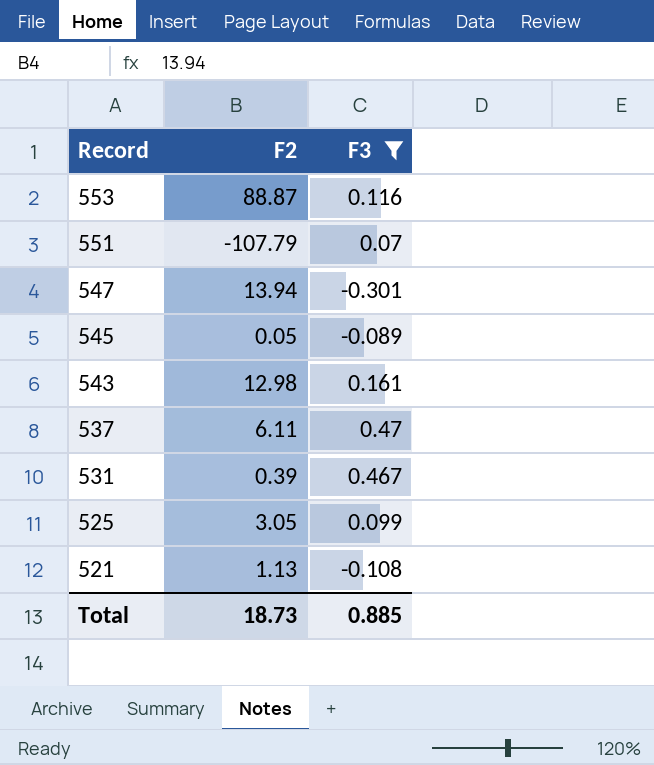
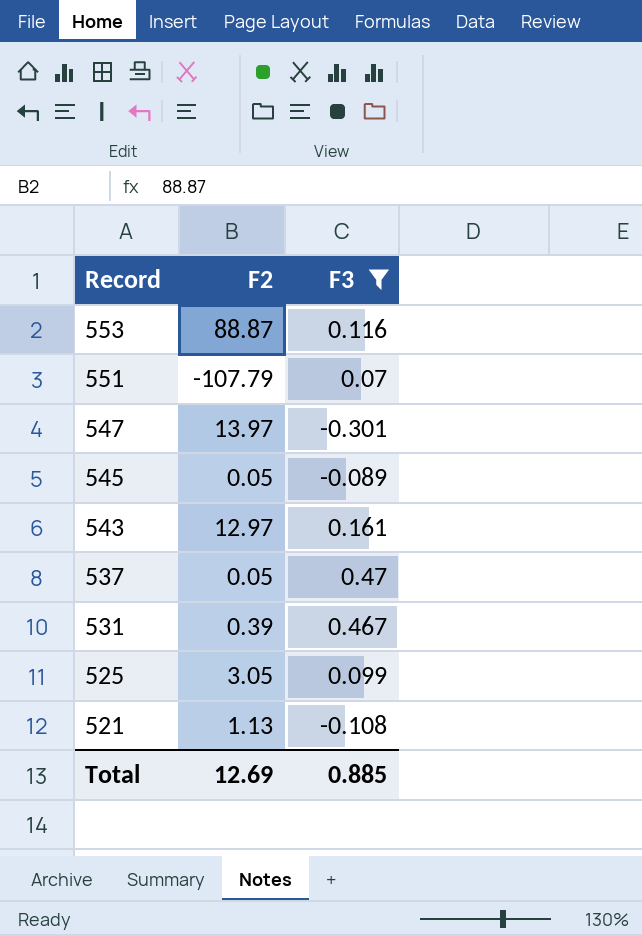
547 | F2: 13.94 -> 13.97
543 | F2: 12.98 -> 12.97
537 | F2: 6.11 -> 0.05
Total | F2: 18.73 -> 12.69

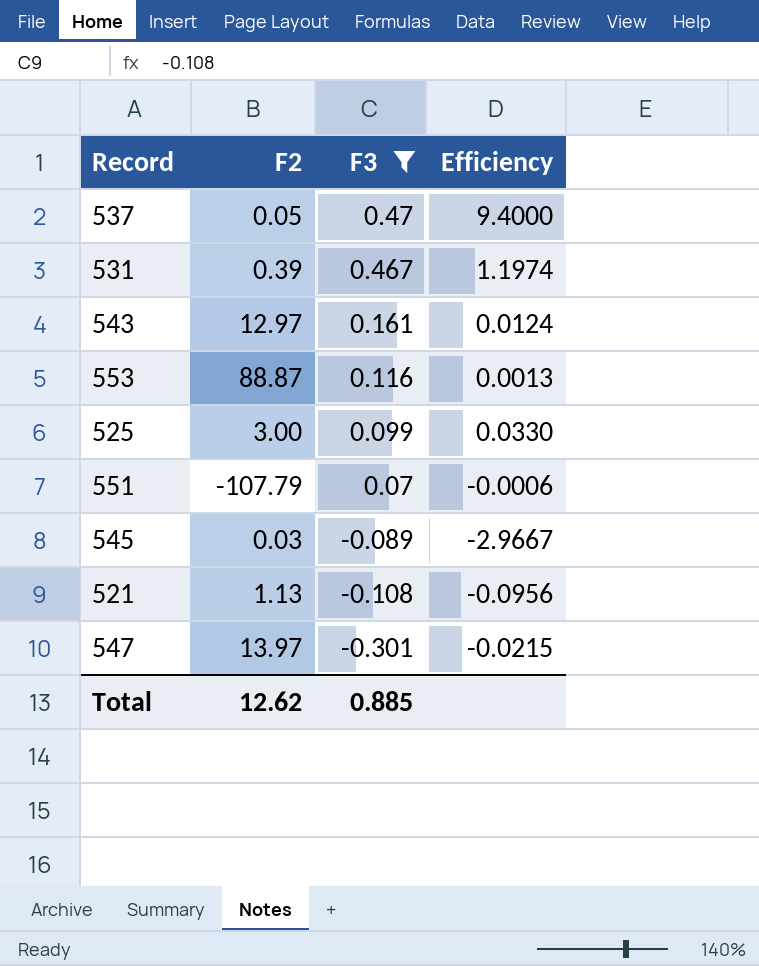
row order: Record descending -> F3 descending
column Efficiency | formula: none -> [F3] / [F2]
525 | F2: 3.05 -> 3.00
545 | F2: 0.05 -> 0.03
Total | F2: 12.69 -> 12.62

